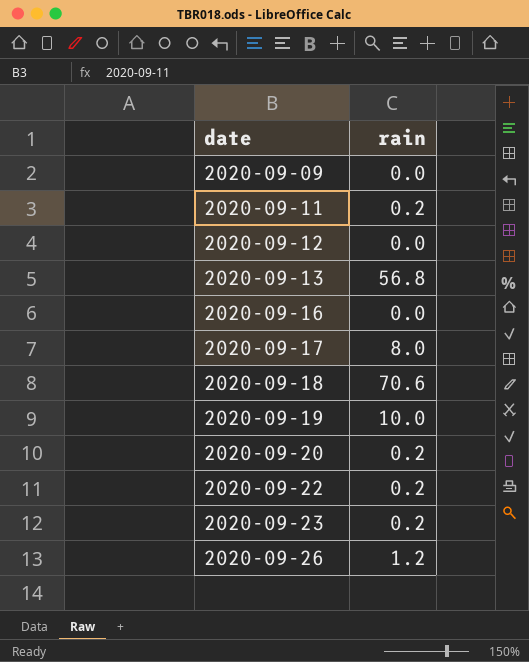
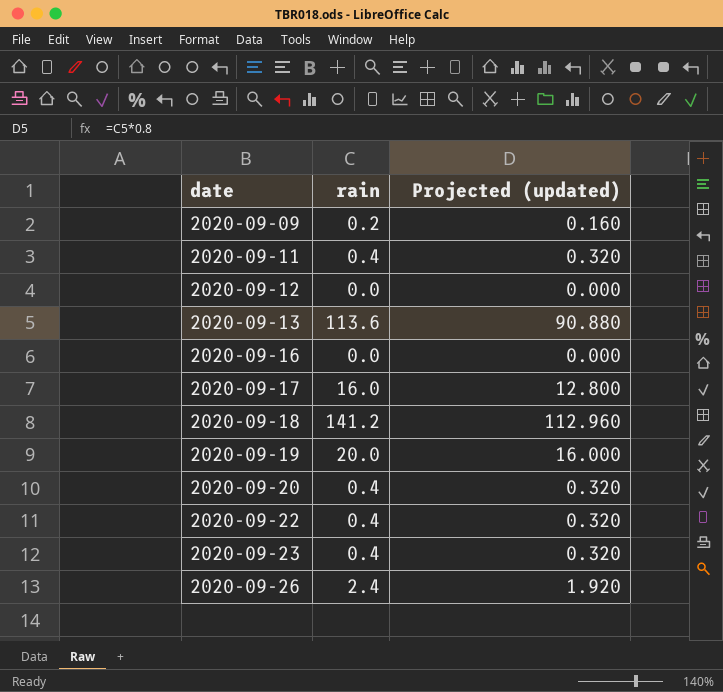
column Projected (updated) | formula: none -> [rain] * 0.8
2020-09-09 | rain: 0.0 -> 0.2
2020-09-11 | rain: 0.2 -> 0.4
2020-09-13 | rain: 56.8 -> 113.6
2020-09-17 | rain: 8.0 -> 16.0
2020-09-18 | rain: 70.6 -> 141.2
2020-09-19 | rain: 10.0 -> 20.0
2020-09-20 | rain: 0.2 -> 0.4
2020-09-22 | rain: 0.2 -> 0.4
2020-09-23 | rain: 0.2 -> 0.4
2020-09-26 | rain: 1.2 -> 2.4

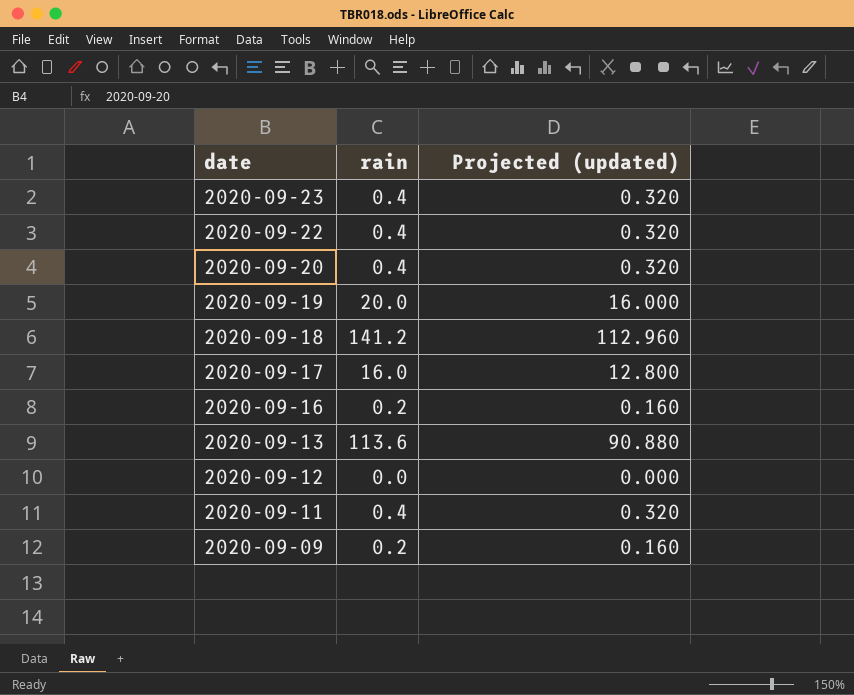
row order: date ascending -> date descending
row 2020-09-26: 2.4 | 1.920 -> none
2020-09-16 | rain: 0.0 -> 0.2
2020-09-16 | Projected (updated): 0.000 -> 0.160

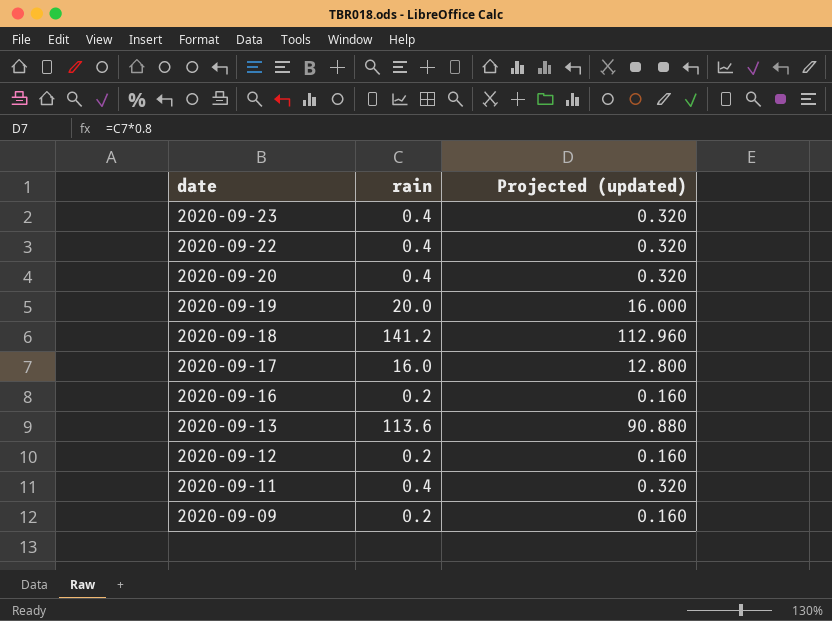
2020-09-12 | rain: 0.0 -> 0.2
2020-09-12 | Projected (updated): 0.000 -> 0.160

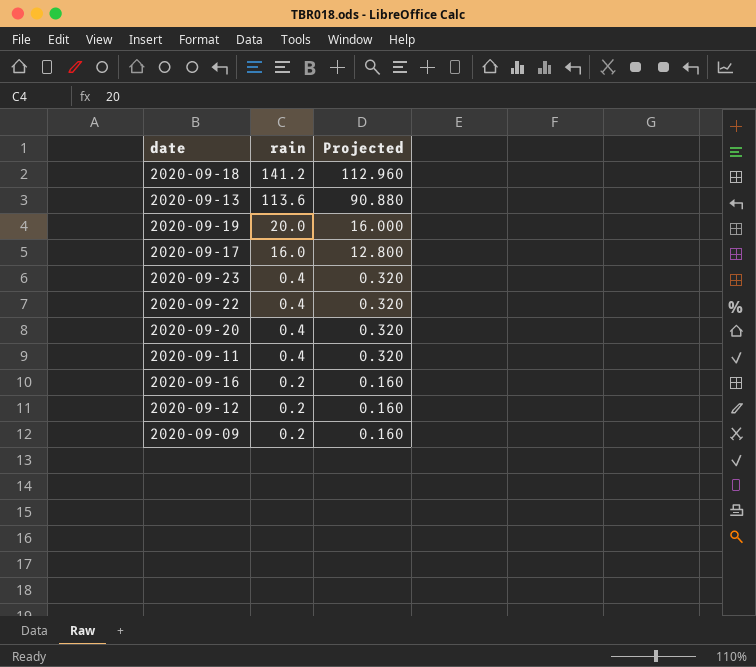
row order: date descending -> rain descending
column name: Projected (updated) -> Projected

